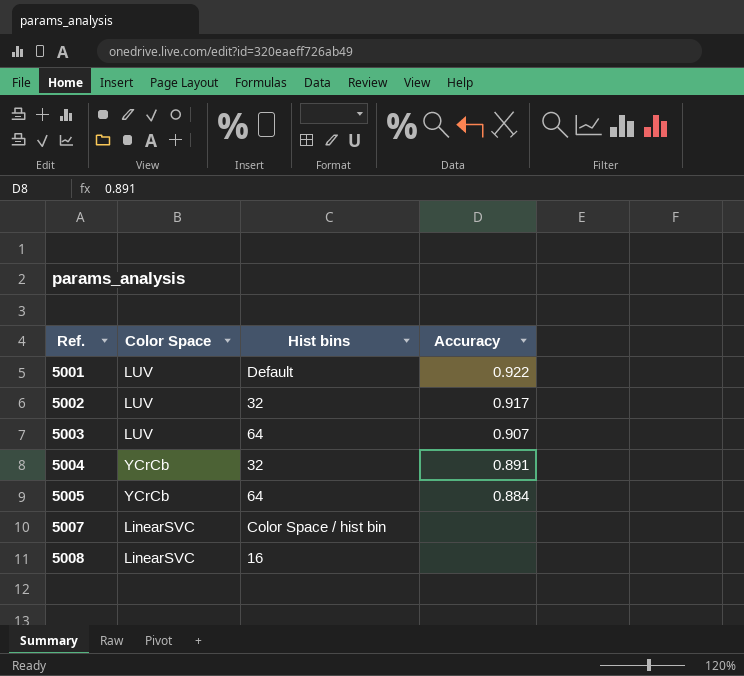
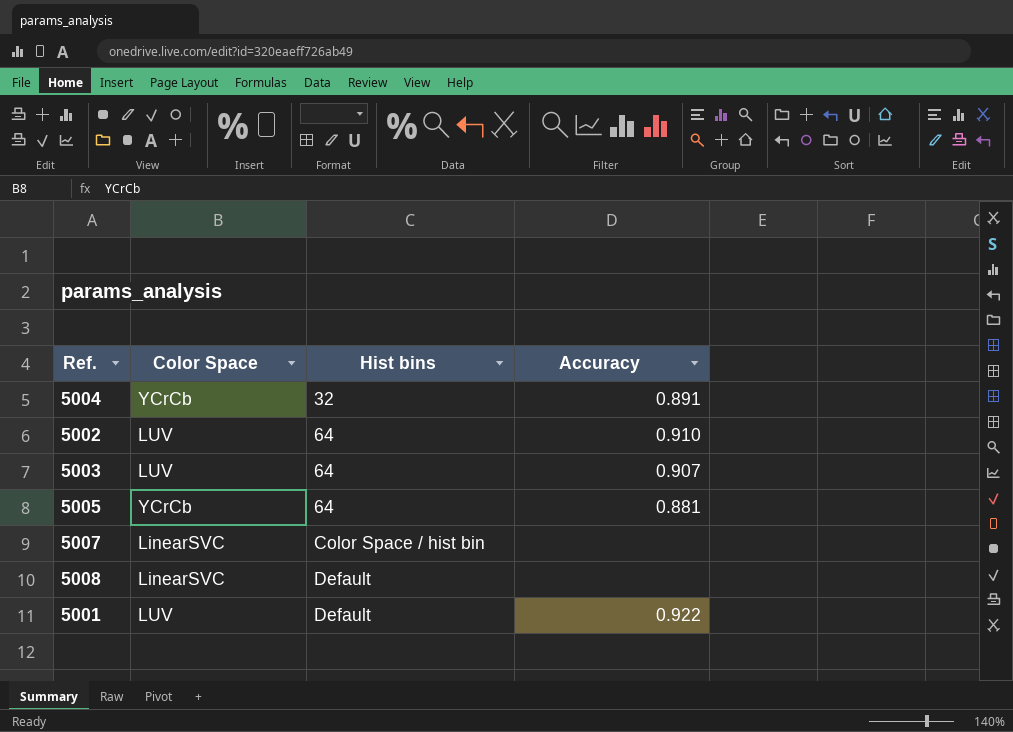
row order: Ref. ascending -> Hist bins ascending
5002 | Hist bins: 32 -> 64
5002 | Accuracy: 0.917 -> 0.910
5005 | Accuracy: 0.884 -> 0.881
5008 | Hist bins: 16 -> Default

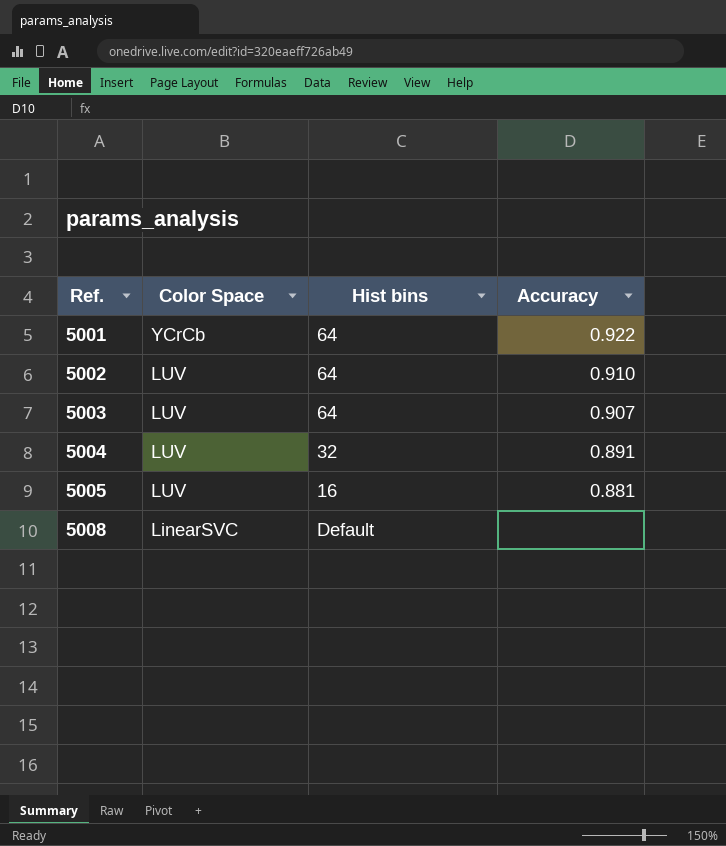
row order: Hist bins ascending -> Ref. ascending
row 5007: LinearSVC | Color Space / hist bin | none -> none
5001 | Color Space: LUV -> YCrCb
5001 | Hist bins: Default -> 64
5004 | Color Space: YCrCb -> LUV
5005 | Color Space: YCrCb -> LUV
5005 | Hist bins: 64 -> 16

